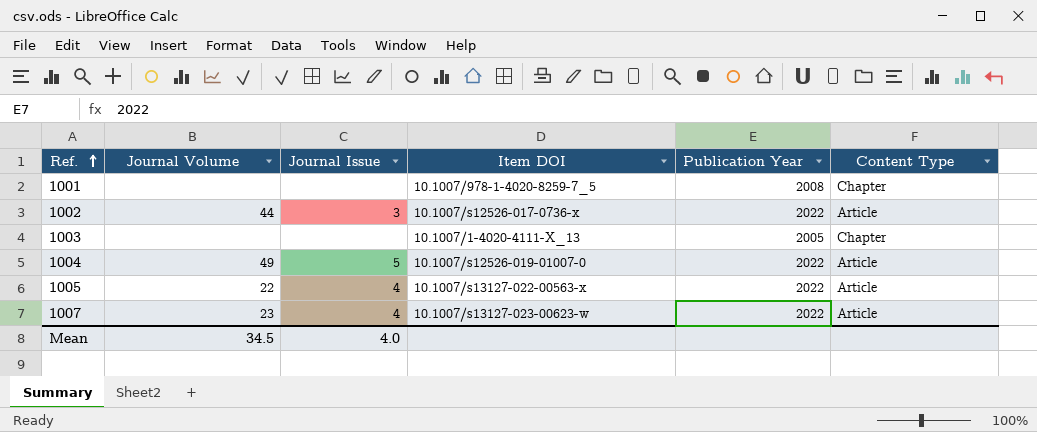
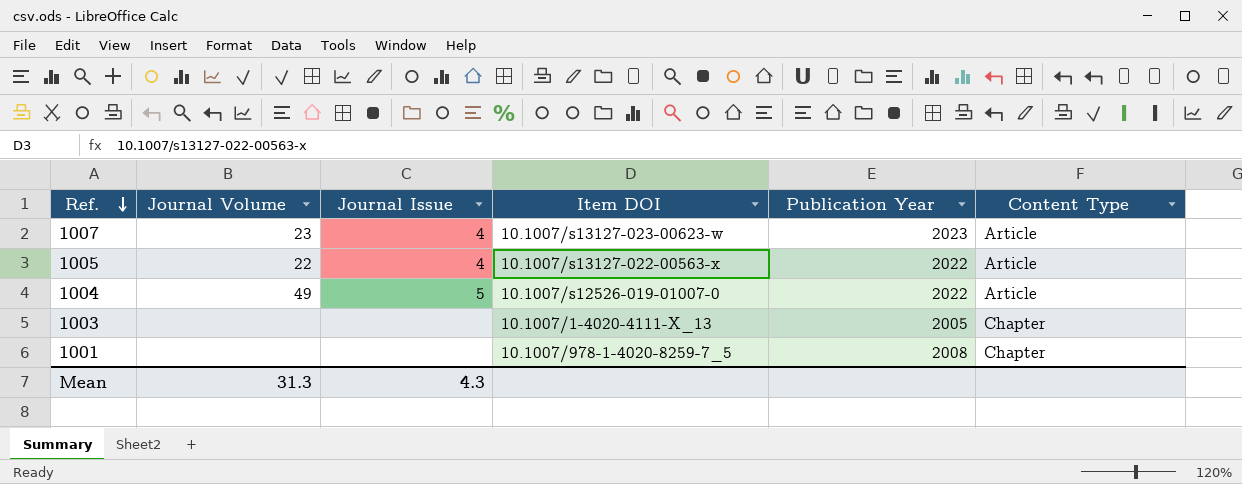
row order: Ref. ascending -> Ref. descending
row 1002: 44 | 3 | 10.1007/s12526-017-0736-x | 2022 | Article -> none
1007 | Publication Year: 2022 -> 2023
Mean | Journal Volume: 34.5 -> 31.3
Mean | Journal Issue: 4.0 -> 4.3

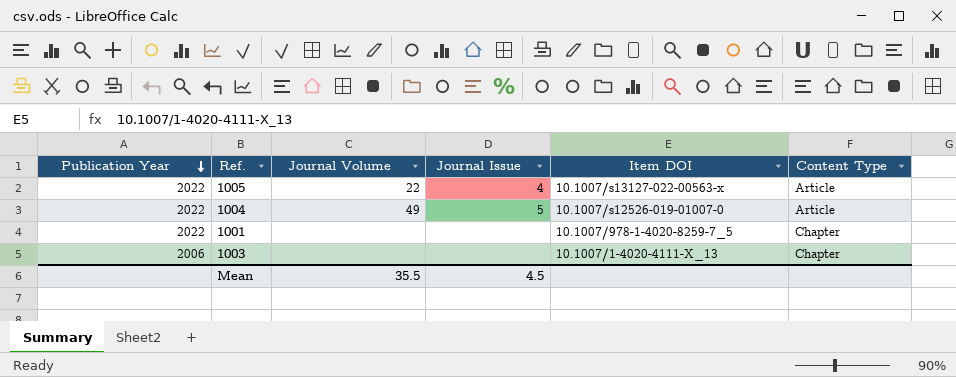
row order: Ref. descending -> Publication Year descending
column Publication Year | position: 5 -> 1
row 1007: 23 | 4 | 10.1007/s13127-023-00623-w | 2023 | Article -> none
1001 | Publication Year: 2008 -> 2022
1003 | Publication Year: 2005 -> 2006
Mean | Journal Volume: 31.3 -> 35.5
Mean | Journal Issue: 4.3 -> 4.5

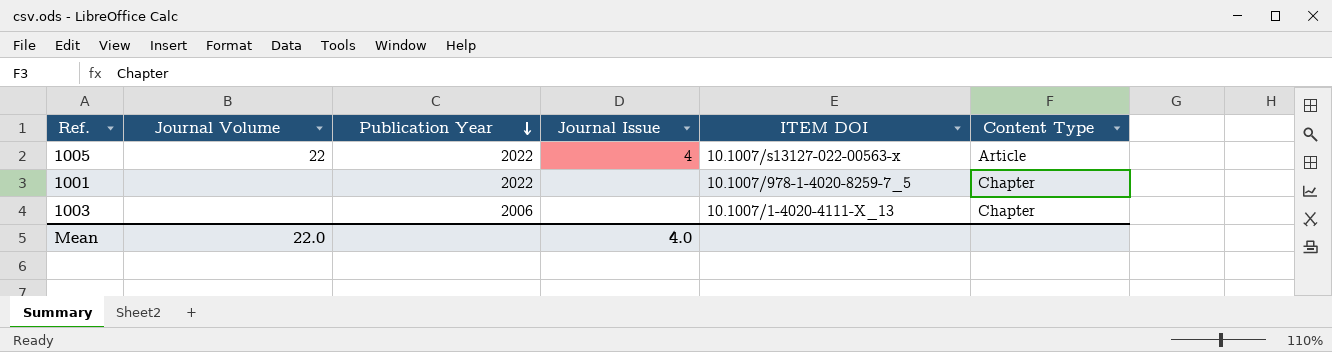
column Publication Year | position: 1 -> 3
column name: Item DOI -> ITEM DOI
row 1004: 2022 | 49 | 5 | 10.1007/s12526-019-01007-0 | Article -> none
Mean | Journal Volume: 35.5 -> 22.0
Mean | Journal Issue: 4.5 -> 4.0

